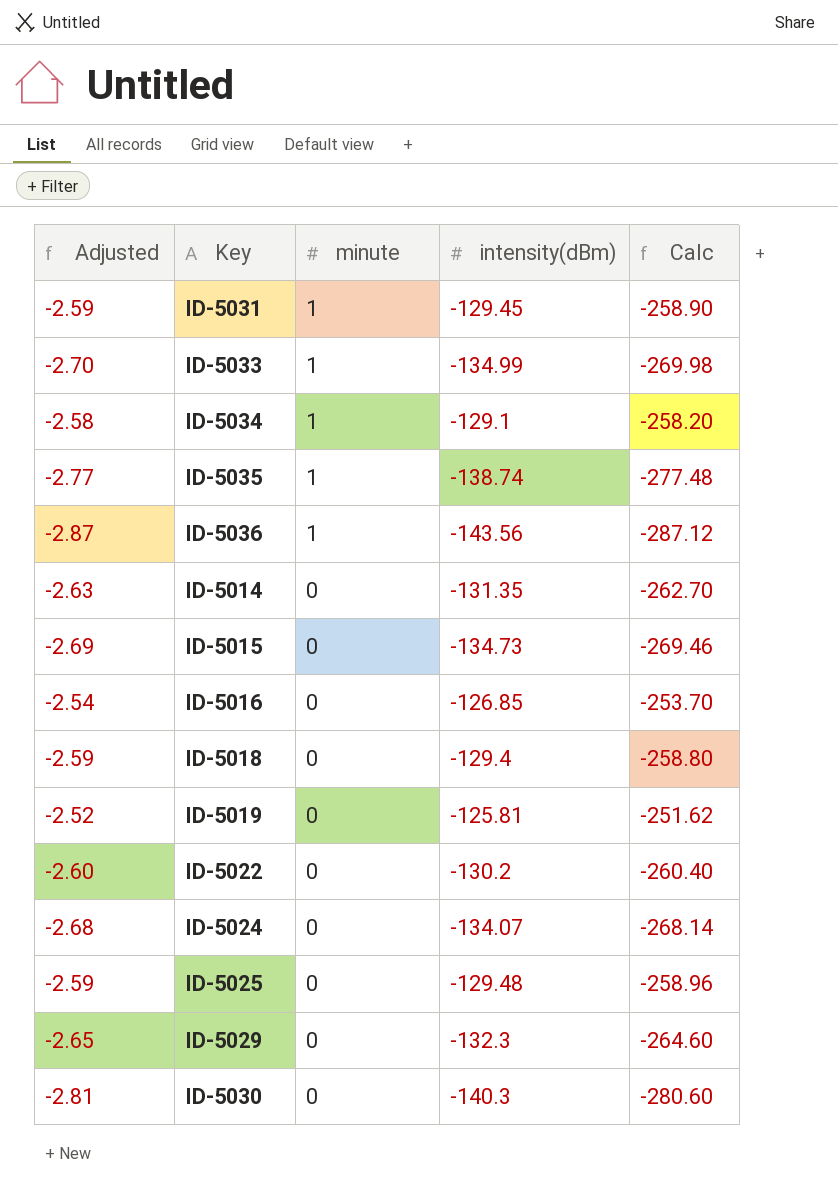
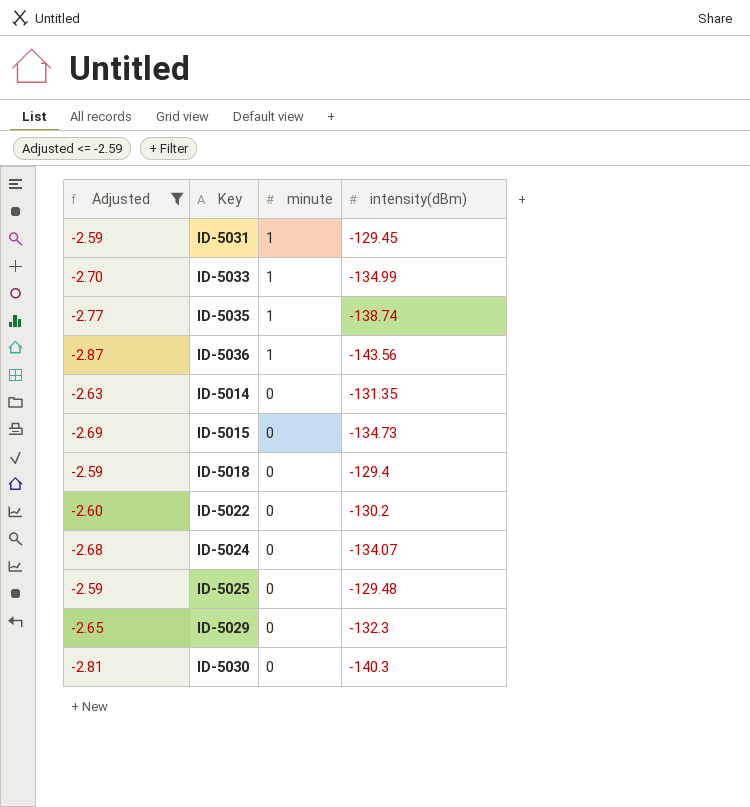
filter: none -> Adjusted <= -2.59
column Calc | formula: [intensity(dBm)] * 2 -> none

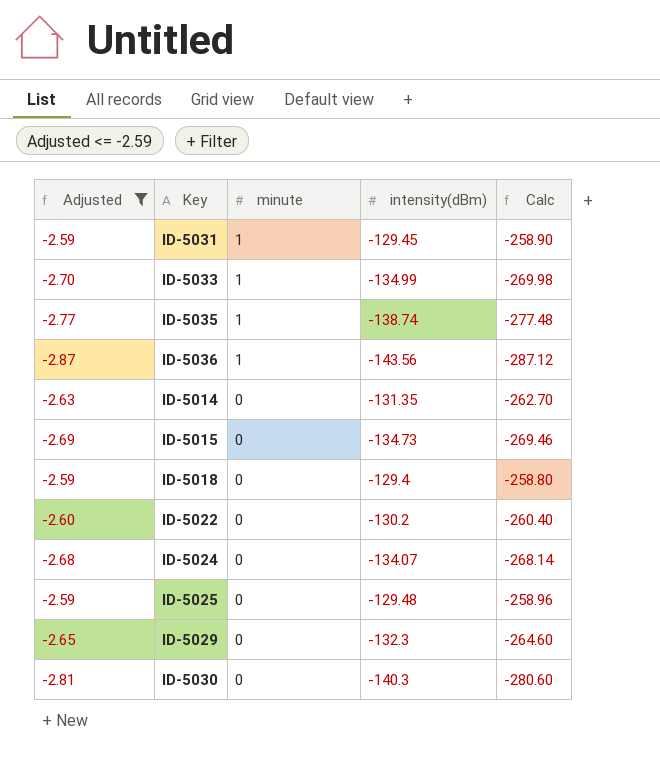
column Calc | formula: none -> [intensity(dBm)] * 2

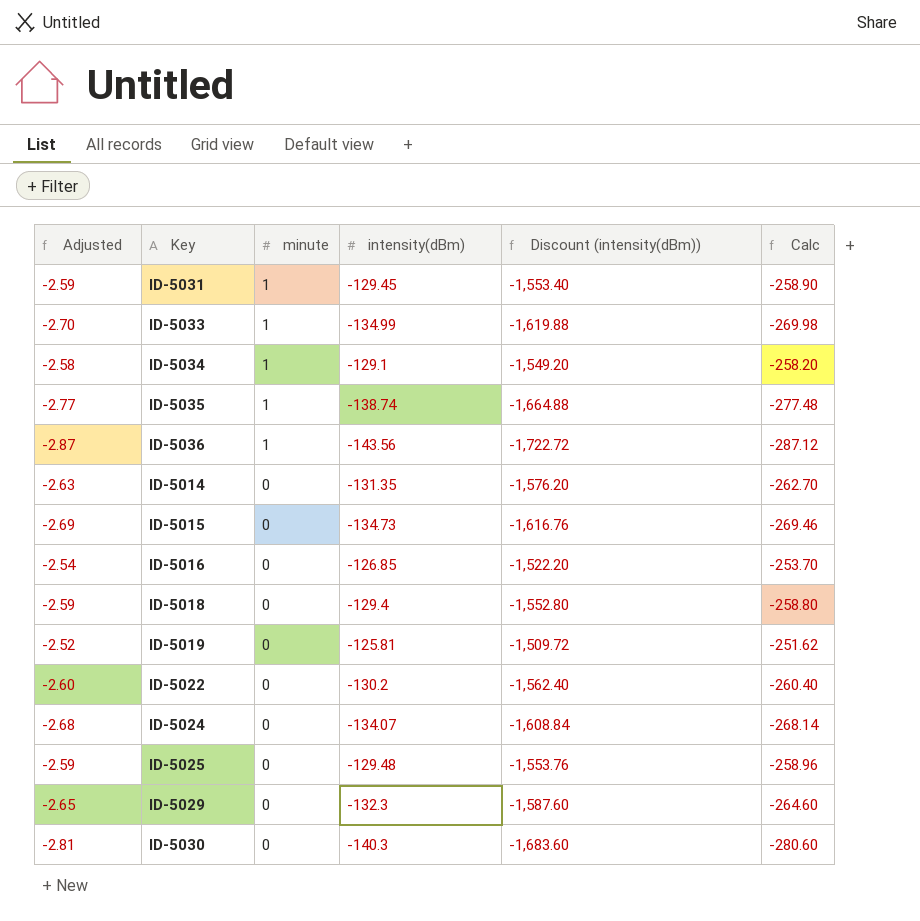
filter: Adjusted <= -2.59 -> none
column Discount (intensity(dBm)) | formula: none -> [intensity(dBm)] * 12

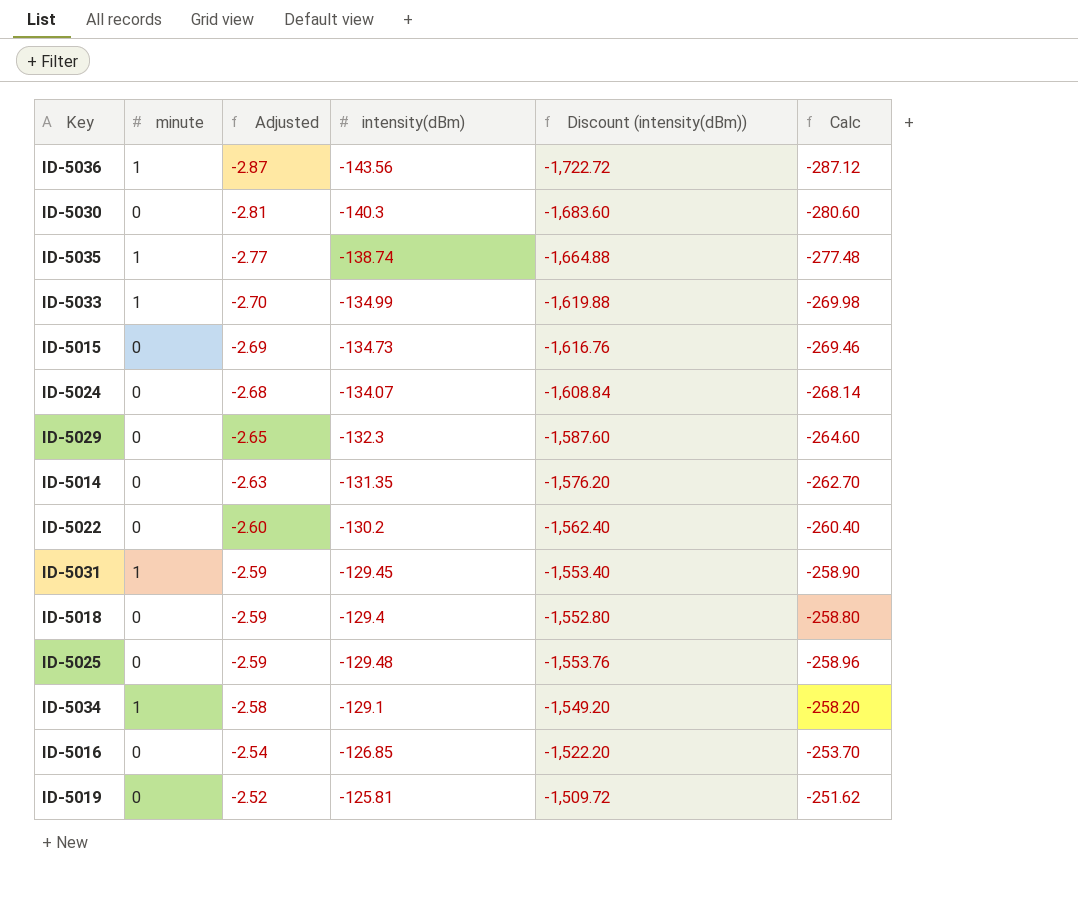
row order: minute descending -> Adjusted ascending
column Adjusted | position: 1 -> 3

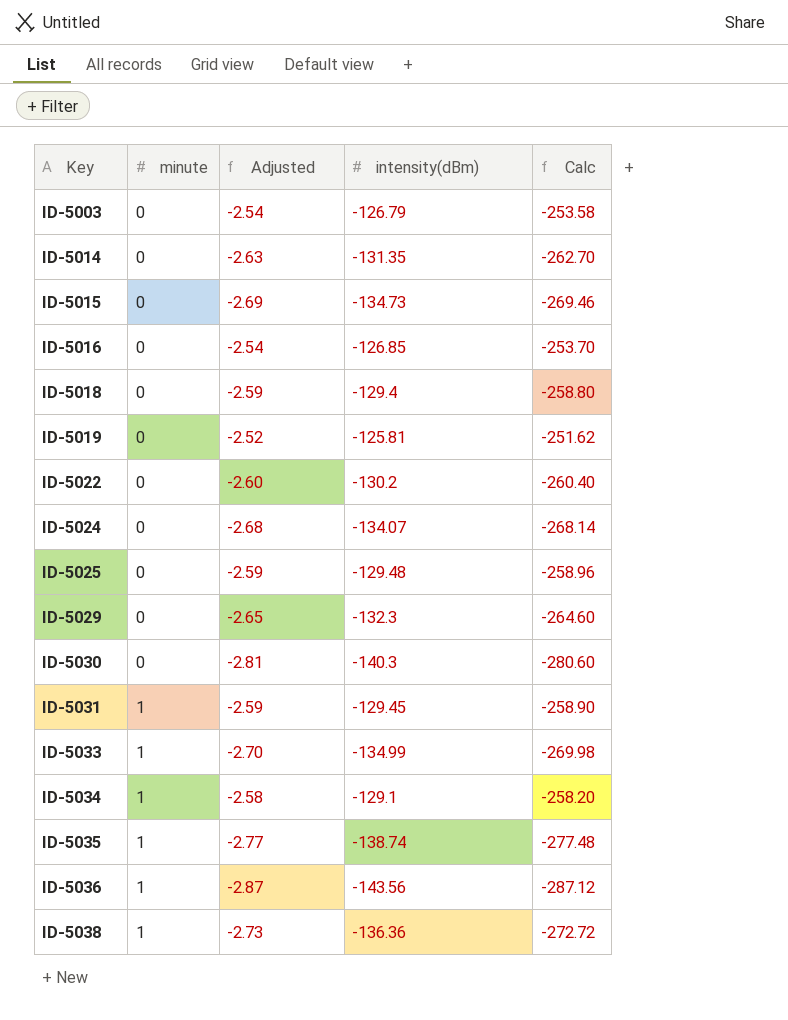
row order: Adjusted ascending -> Key ascending
column Discount (intensity(dBm)) | formula: [intensity(dBm)] * 12 -> none
row ID-5003: none -> 0 | -2.54 | -126.79 | -253.58
row ID-5038: none -> 1 | -2.73 | -136.36 | -272.72

